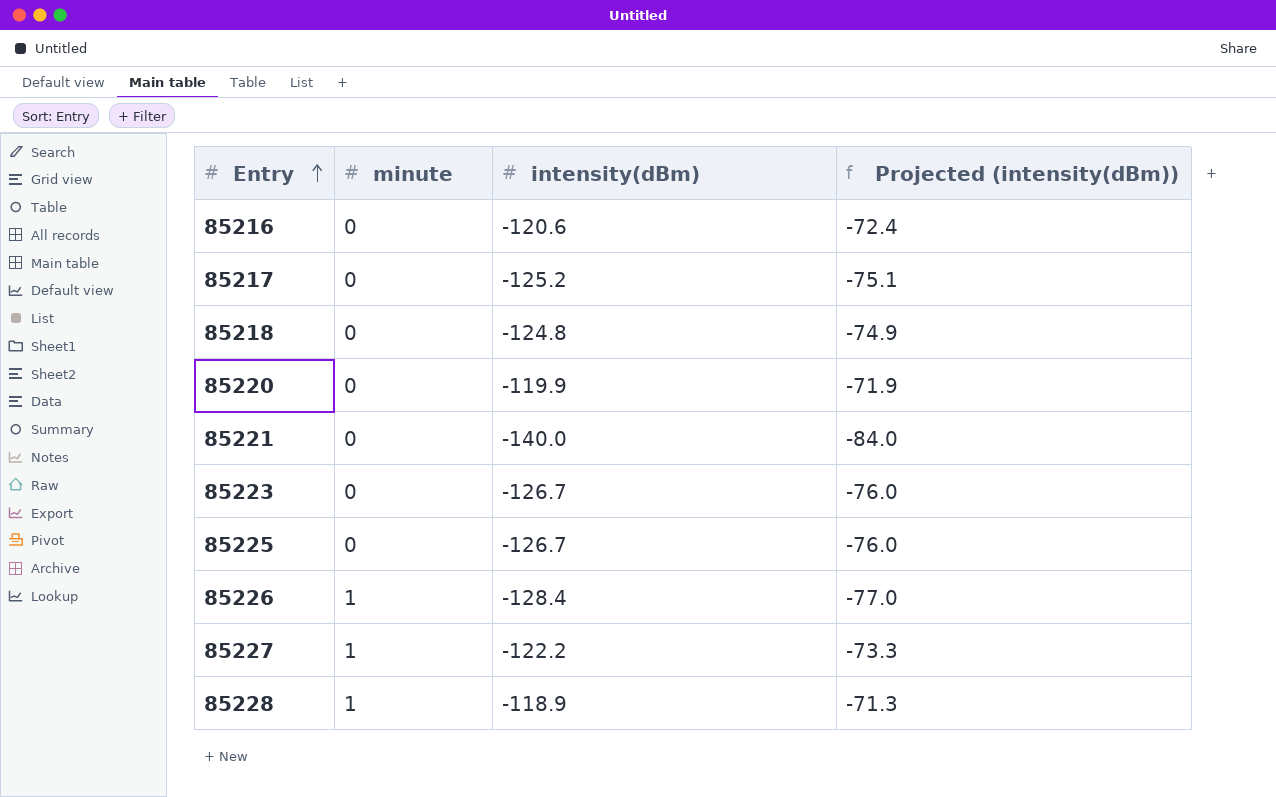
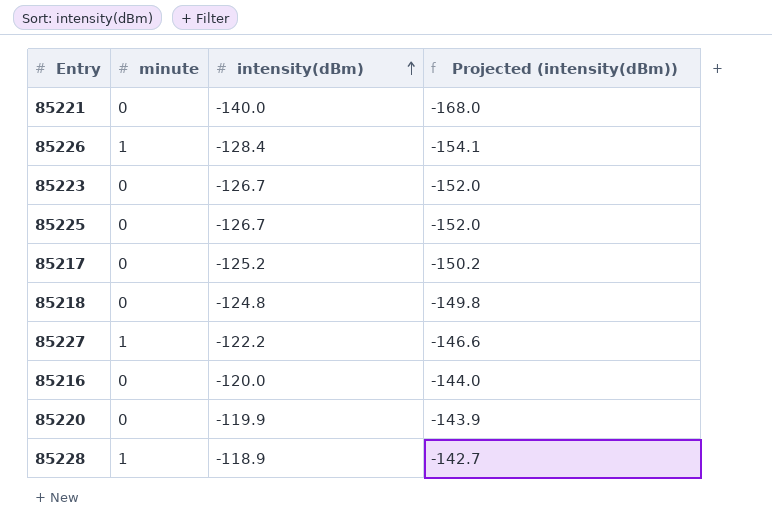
row order: Entry ascending -> intensity(dBm) ascending
column Projected (intensity(dBm)) | formula: [intensity(dBm)] * 0.6 -> [intensity(dBm)] * 1.2
85216 | intensity(dBm): -120.6 -> -120.0

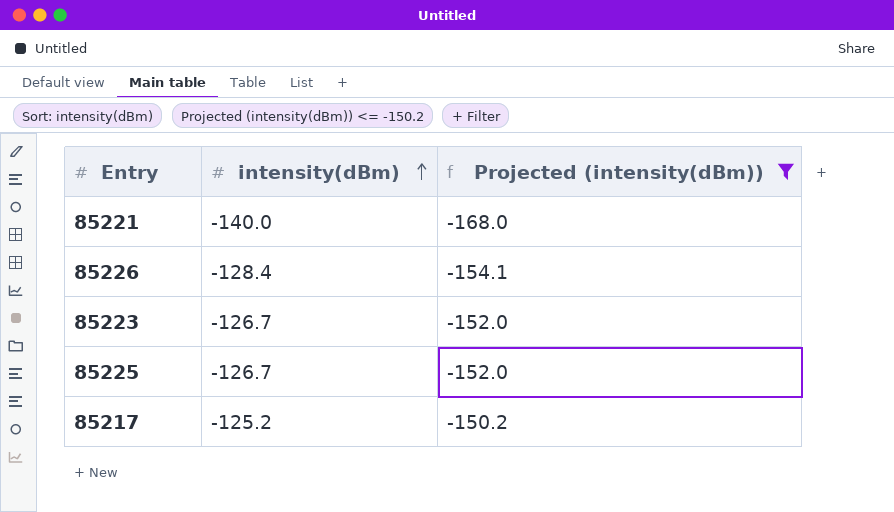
filter: none -> Projected (intensity(dBm)) <= -150.2
column minute | position: 2 -> none

